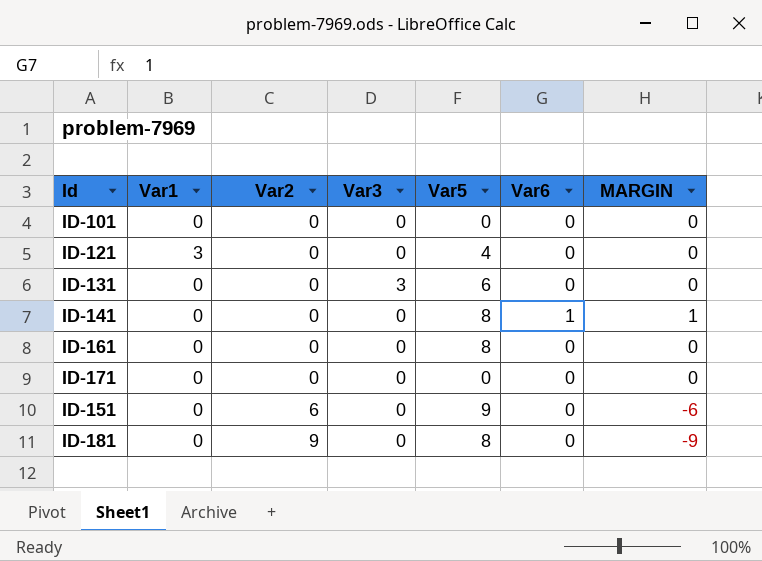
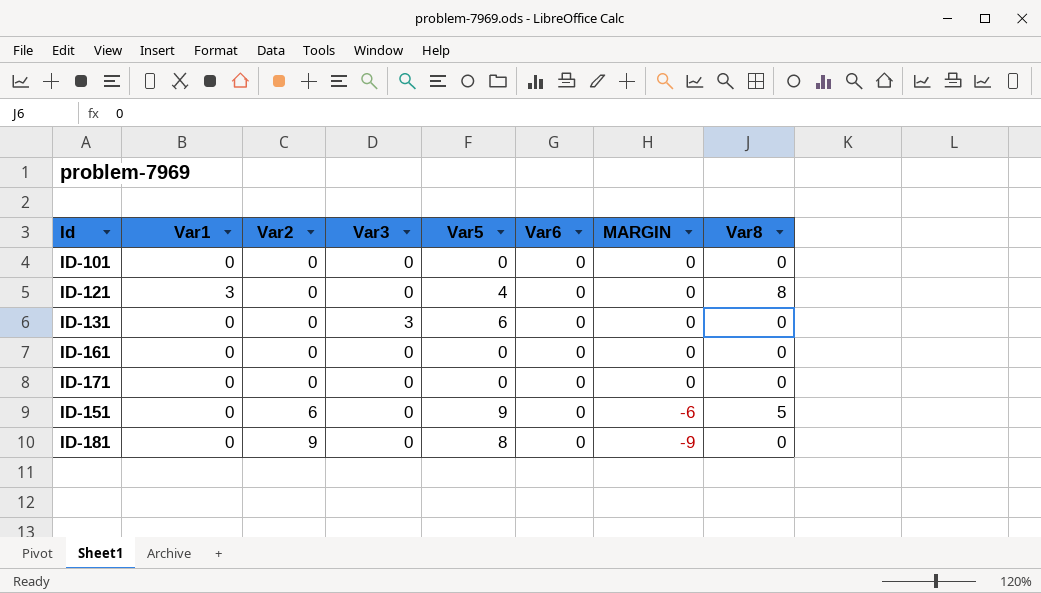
column Var8 | position: none -> 8
row ID-141: 0 | 0 | 0 | 8 | 1 | 1 -> none
ID-161 | Var5: 8 -> 0

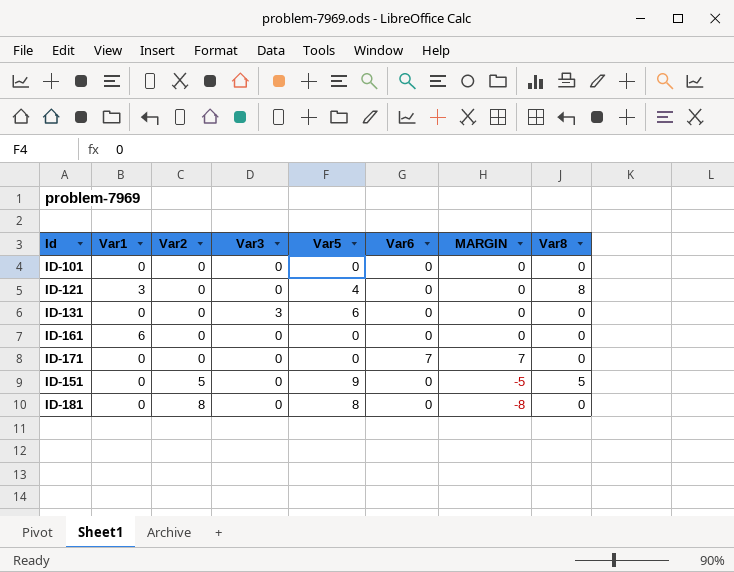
ID-161 | Var1: 0 -> 6
ID-171 | Var6: 0 -> 7
ID-171 | MARGIN: 0 -> 7
ID-151 | Var2: 6 -> 5
ID-151 | MARGIN: -6 -> -5
ID-181 | Var2: 9 -> 8
ID-181 | MARGIN: -9 -> -8

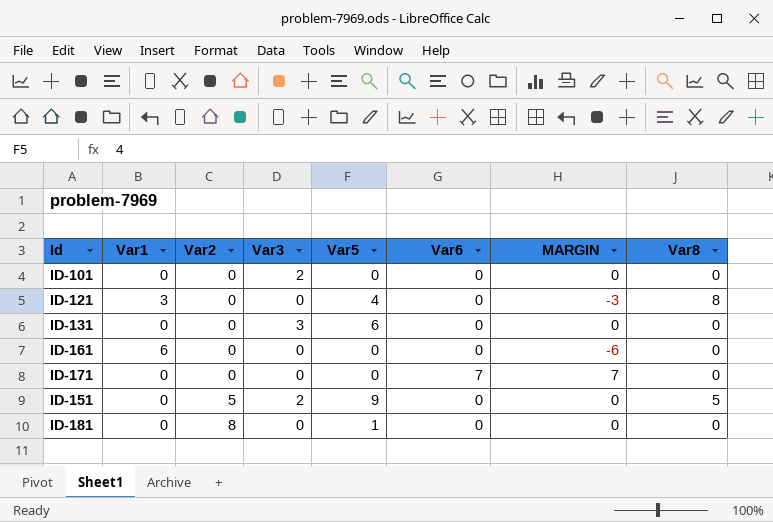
column MARGIN | formula: [Var6] - [Var2] -> [Var6] - [Var1]
ID-101 | Var3: 0 -> 2
ID-151 | Var3: 0 -> 2
ID-181 | Var5: 8 -> 1

